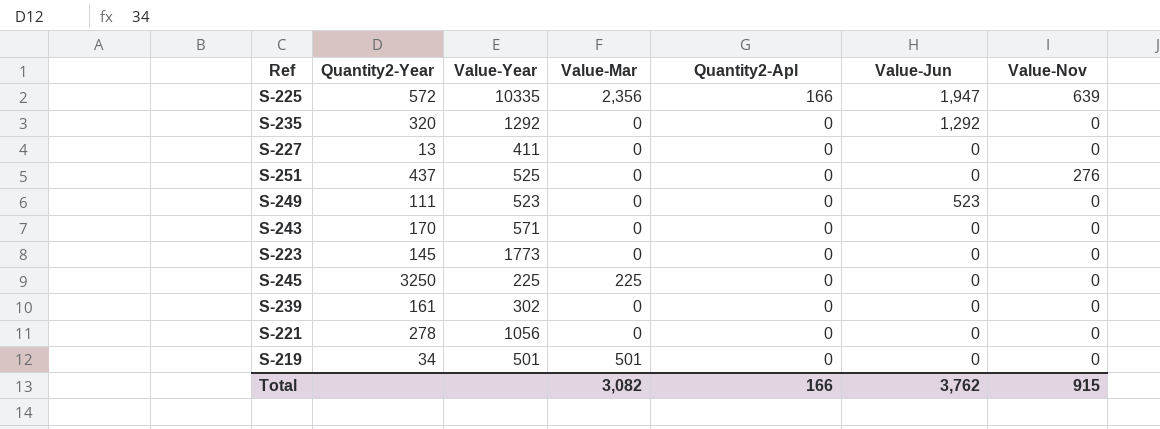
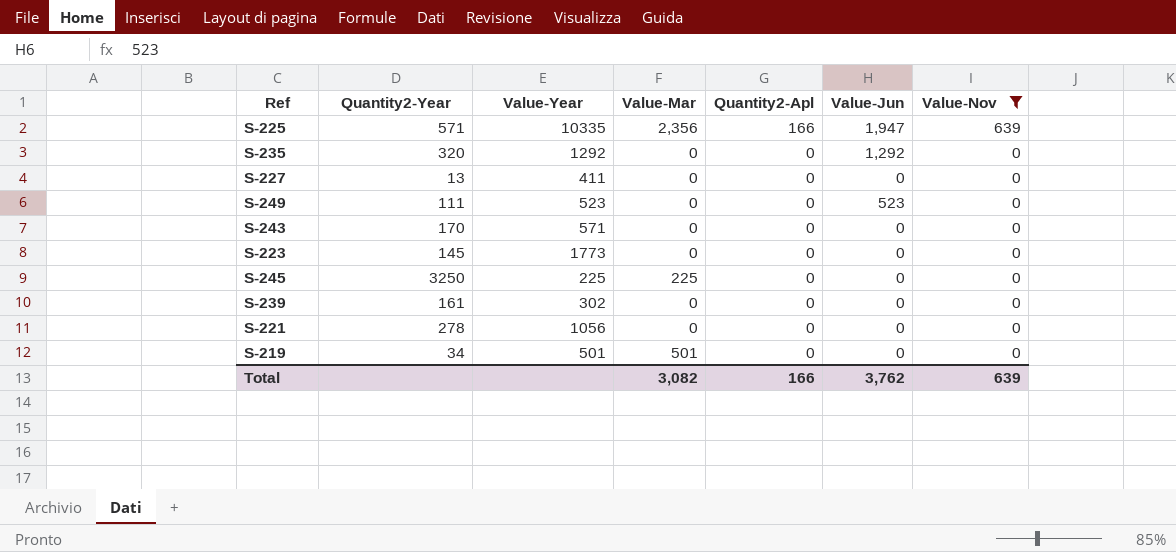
filter: none -> Value-Nov != 276
S-225 | Quantity2-Year: 572 -> 571
Total | Value-Nov: 915 -> 639

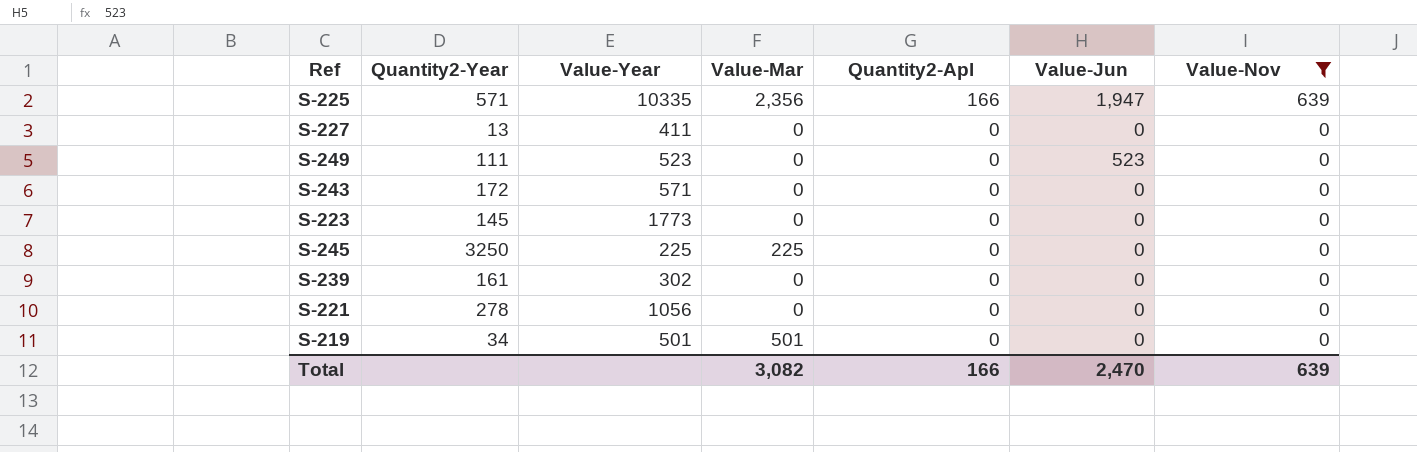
row S-235: 320 | 1292 | 0 | 0 | 1,292 | 0 -> none
S-243 | Quantity2-Year: 170 -> 172
Total | Value-Jun: 3,762 -> 2,470

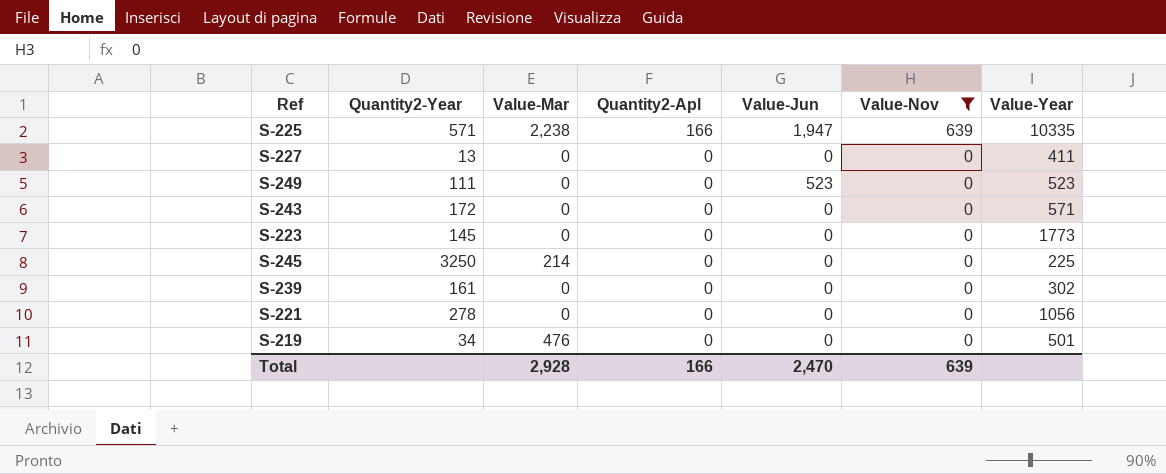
column Value-Year | position: 3 -> 7
S-225 | Value-Mar: 2,356 -> 2,238
S-245 | Value-Mar: 225 -> 214
S-219 | Value-Mar: 501 -> 476
Total | Value-Mar: 3,082 -> 2,928

